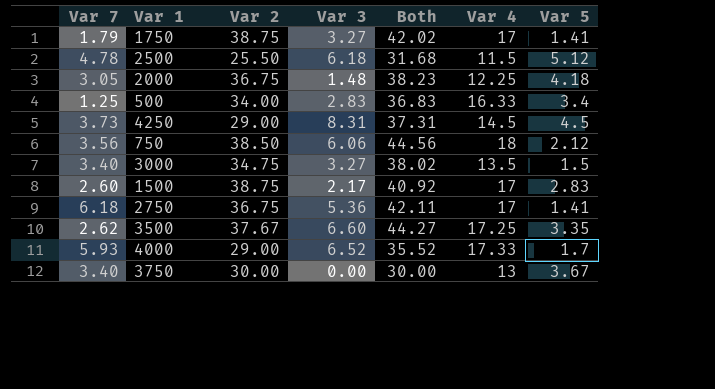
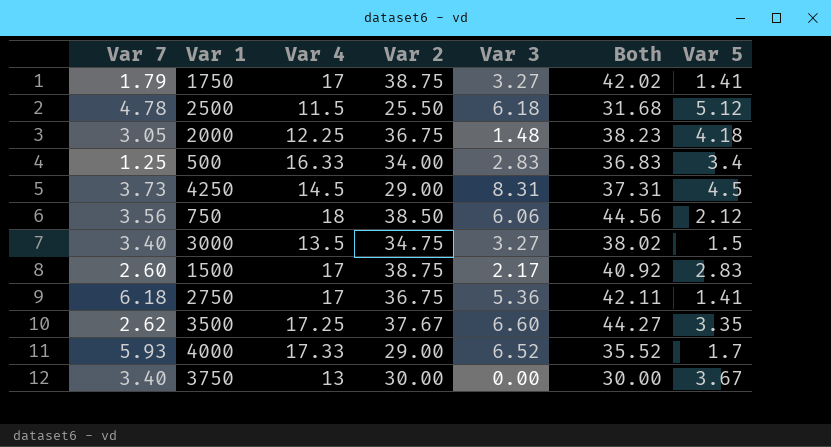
column Var 4 | position: 6 -> 3

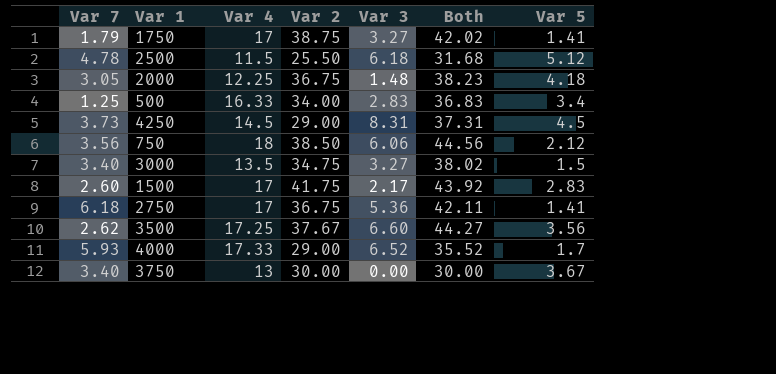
1500 | Var 2: 38.75 -> 41.75
1500 | Both: 40.92 -> 43.92
3500 | Var 5: 3.35 -> 3.56

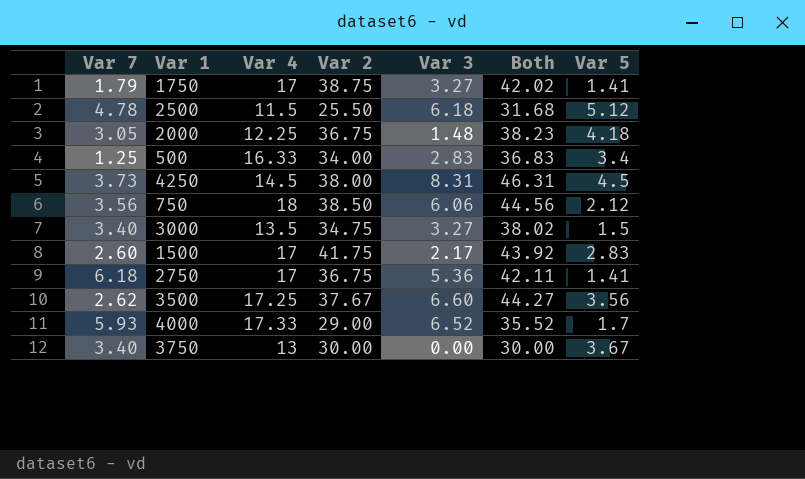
4250 | Var 2: 29.00 -> 38.00
4250 | Both: 37.31 -> 46.31

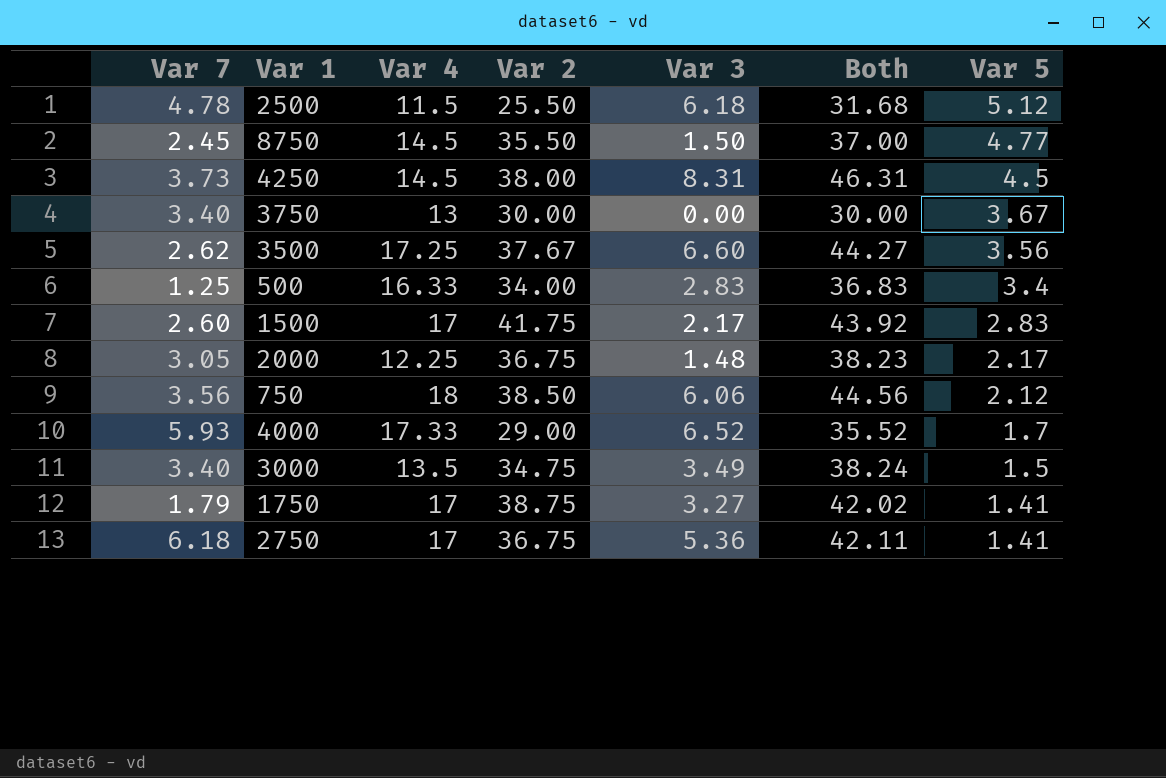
row order: none -> Var 5 descending
row 8750: none -> 2.45 | 14.5 | 35.50 | 1.50 | 37.00 | 4.77
2000 | Var 5: 4.18 -> 2.17
3000 | Var 3: 3.27 -> 3.49
3000 | Both: 38.02 -> 38.24

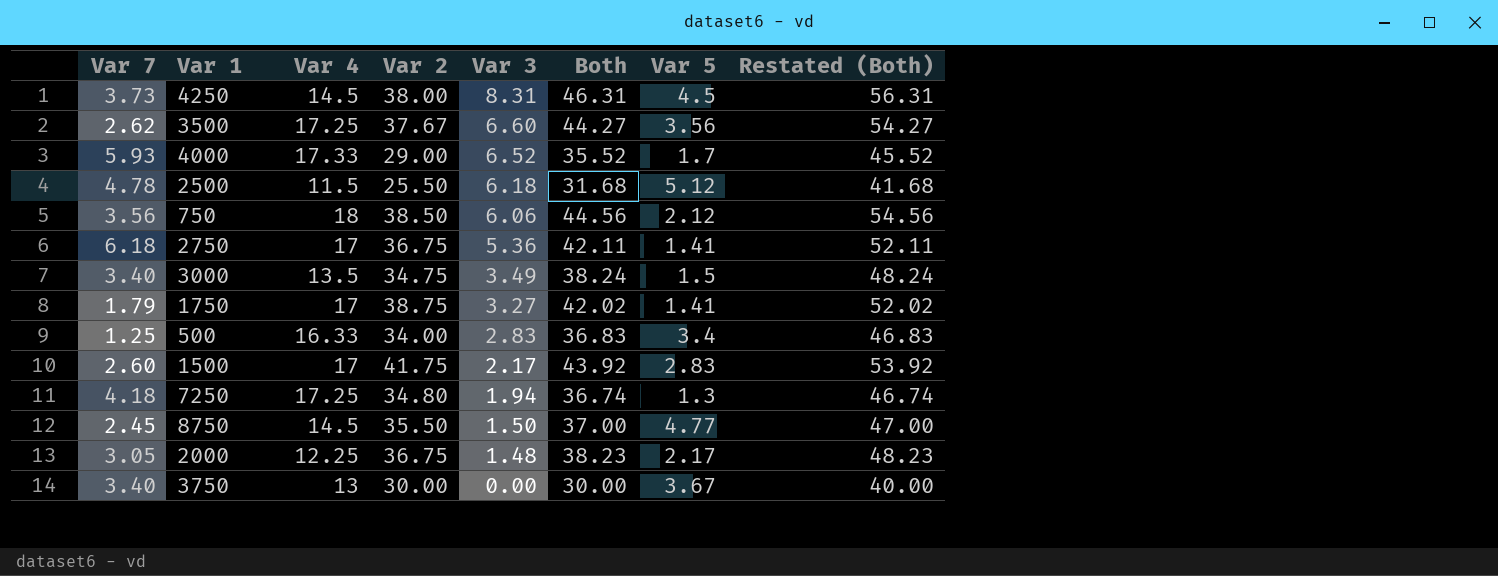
row order: Var 5 descending -> Var 3 descending
column Restated (Both) | formula: none -> [Both] + 10
row 7250: none -> 4.18 | 17.25 | 34.80 | 1.94 | 36.74 | 1.3 | 46.74

